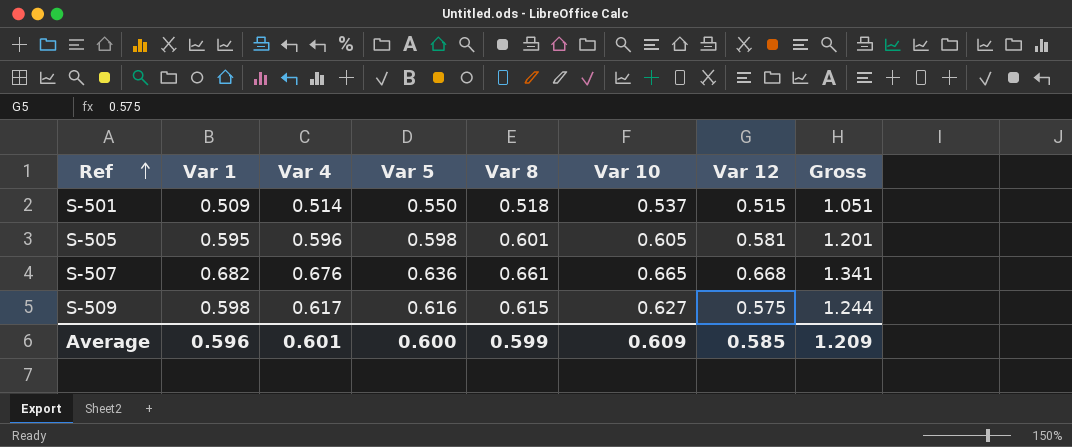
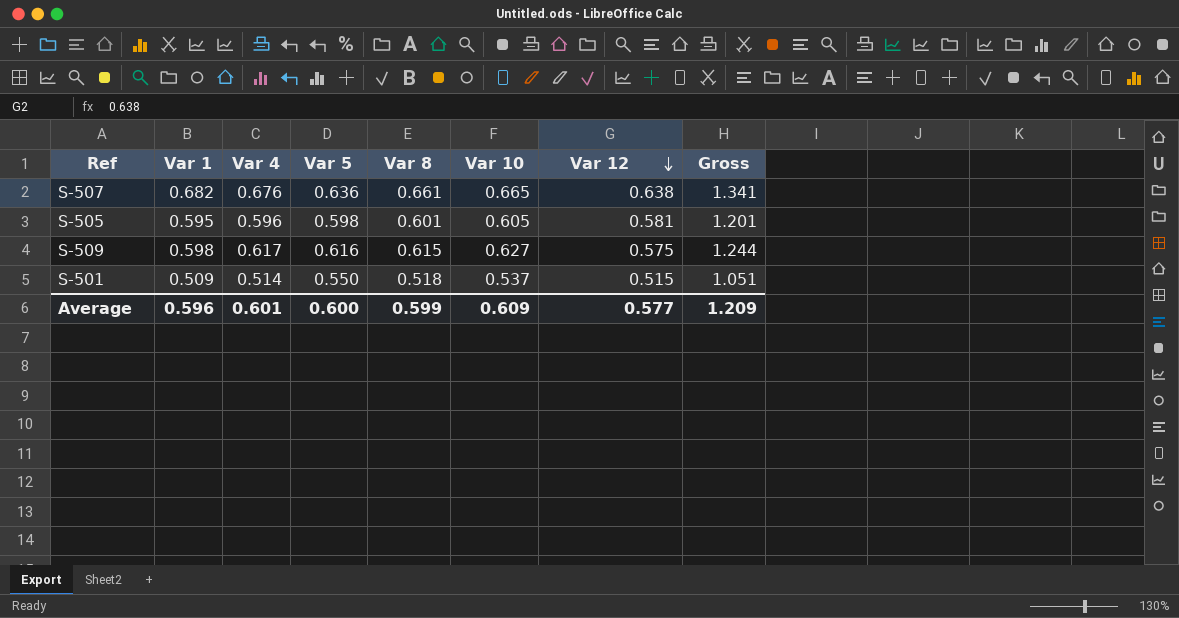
row order: Ref ascending -> Var 12 descending
S-507 | Var 12: 0.668 -> 0.638
Average | Var 12: 0.585 -> 0.577

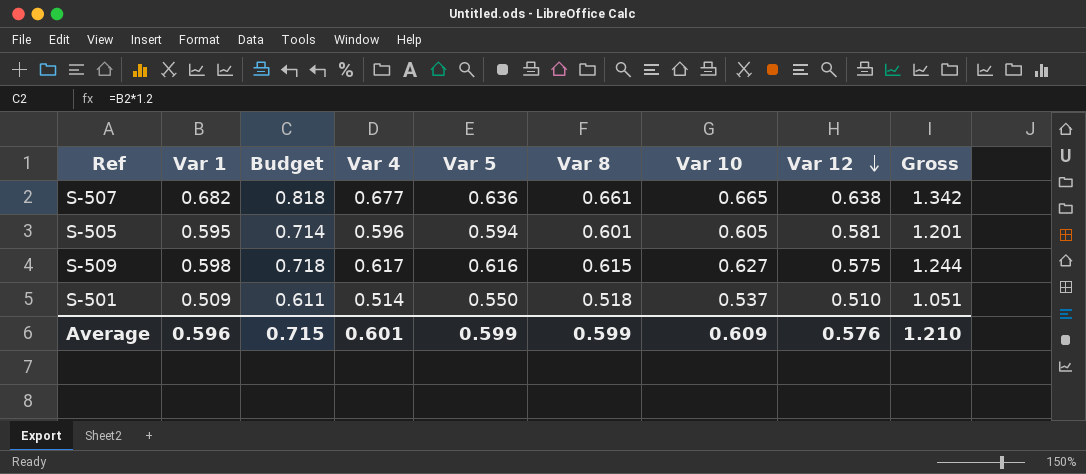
column Budget | formula: none -> [Var 1] * 1.2
S-507 | Var 4: 0.676 -> 0.677
S-507 | Gross: 1.341 -> 1.342
S-505 | Var 5: 0.598 -> 0.594
S-501 | Var 12: 0.515 -> 0.510
Average | Var 5: 0.600 -> 0.599
Average | Var 12: 0.577 -> 0.576
Average | Gross: 1.209 -> 1.210

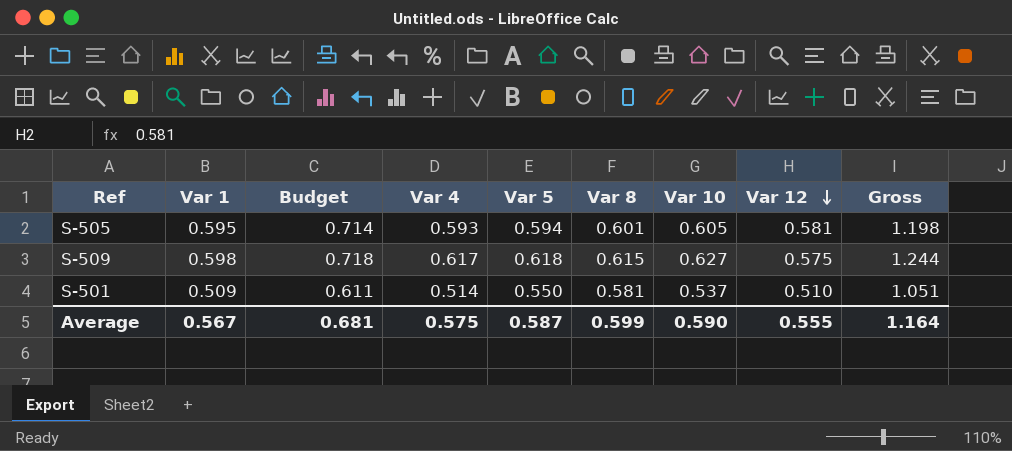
row S-507: 0.682 | 0.818 | 0.677 | 0.636 | 0.661 | 0.665 | 0.638 | 1.342 -> none
S-505 | Var 4: 0.596 -> 0.593
S-505 | Gross: 1.201 -> 1.198
S-509 | Var 5: 0.616 -> 0.618
S-501 | Var 8: 0.518 -> 0.581
Average | Var 1: 0.596 -> 0.567
Average | Budget: 0.715 -> 0.681
Average | Var 4: 0.601 -> 0.575
Average | Var 5: 0.599 -> 0.587
Average | Var 10: 0.609 -> 0.590
Average | Var 12: 0.576 -> 0.555
Average | Gross: 1.210 -> 1.164

